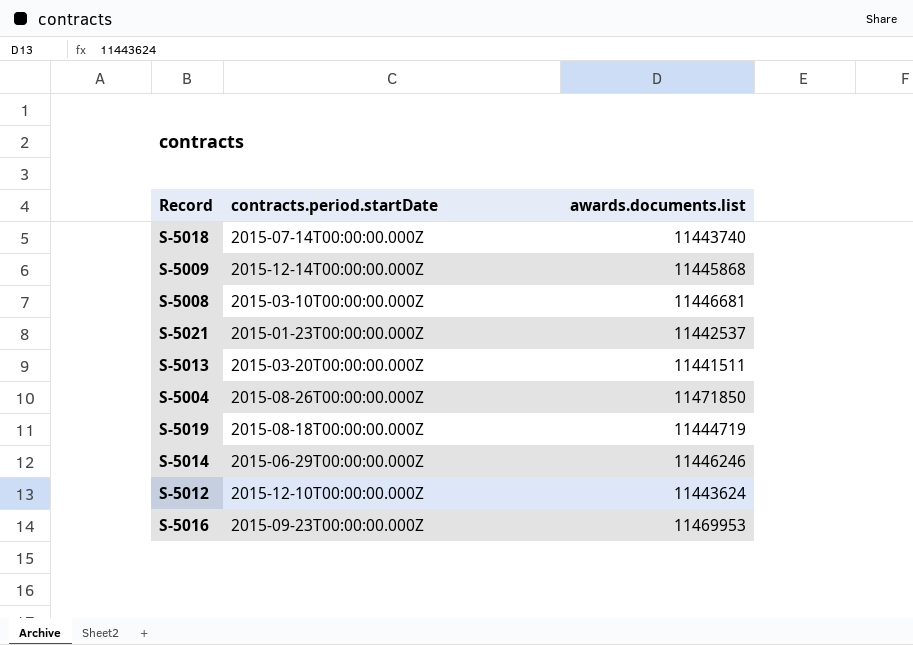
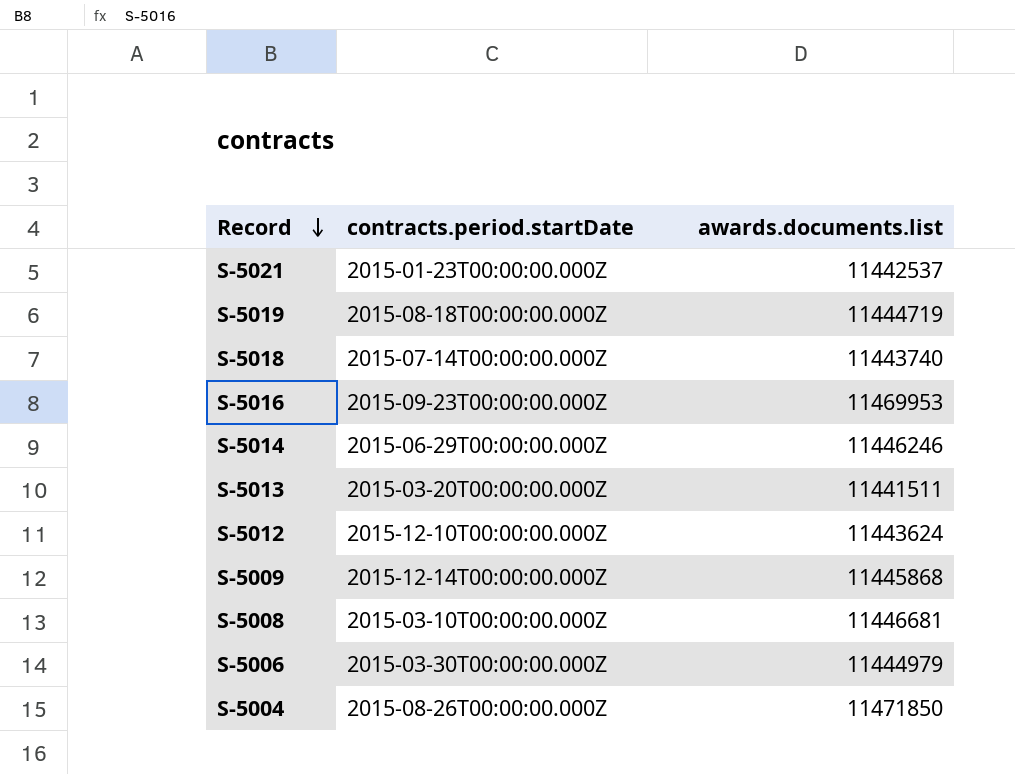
row order: none -> Record descending
row S-5006: none -> 2015-03-30T00:00:00.000Z | 11444979

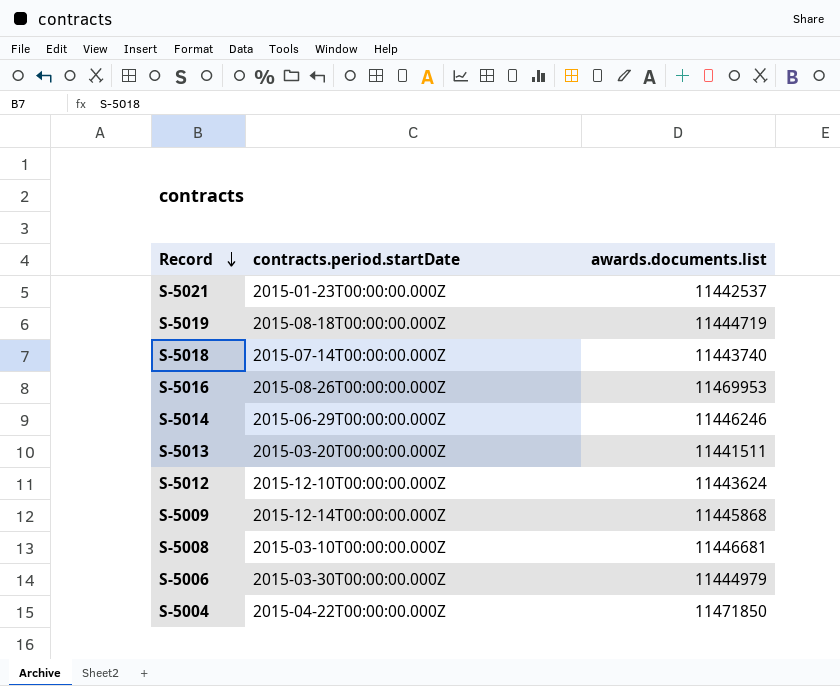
S-5016 | contracts.period.startDate: 2015-09-23T00:00:00.000Z -> 2015-08-26T00:00:00.000Z
S-5004 | contracts.period.startDate: 2015-08-26T00:00:00.000Z -> 2015-04-22T00:00:00.000Z

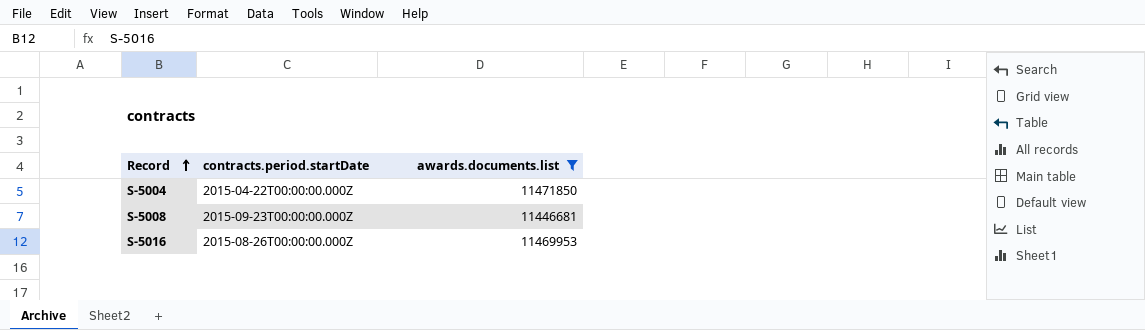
filter: none -> awards.documents.list >= 11446681
row order: Record descending -> Record ascending
S-5008 | contracts.period.startDate: 2015-03-10T00:00:00.000Z -> 2015-09-23T00:00:00.000Z

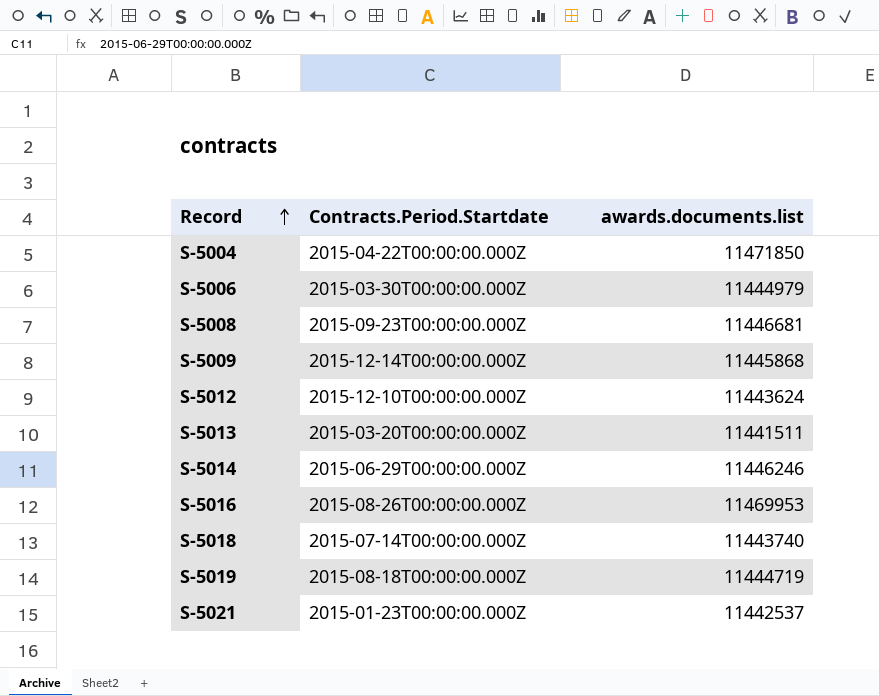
filter: awards.documents.list >= 11446681 -> none
column name: contracts.period.startDate -> Contracts.Period.Startdate

